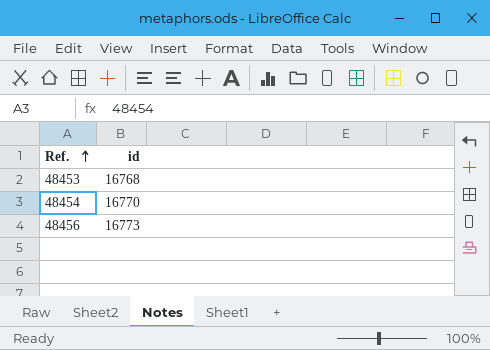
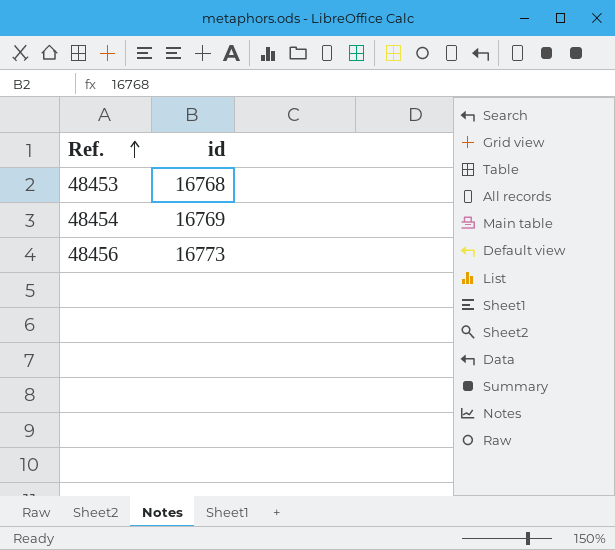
48454 | id: 16770 -> 16769

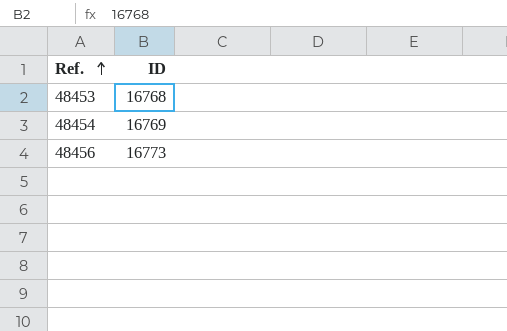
column name: id -> ID

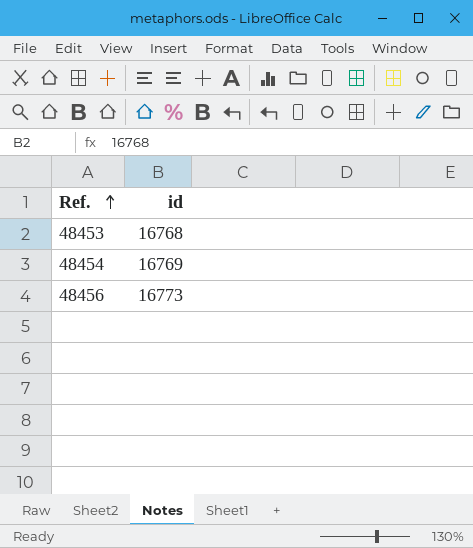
column name: ID -> id

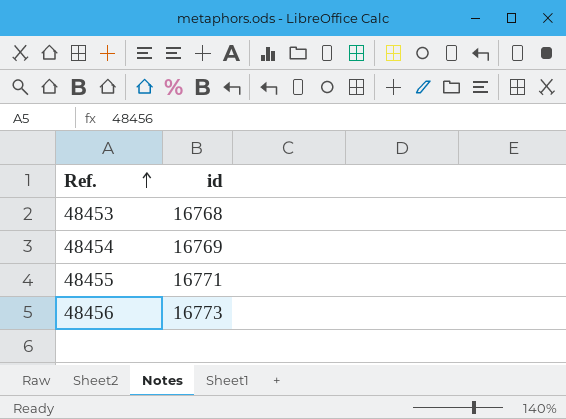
row 48455: none -> 16771

